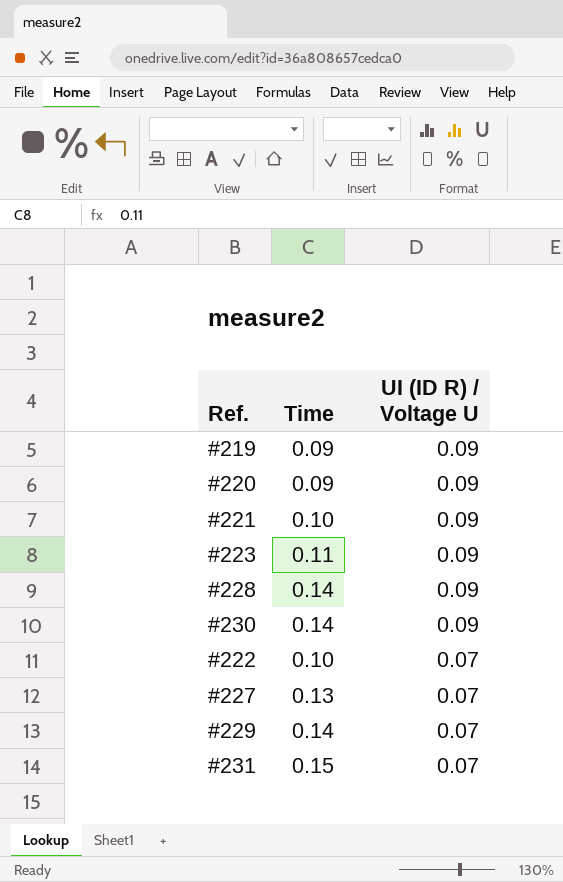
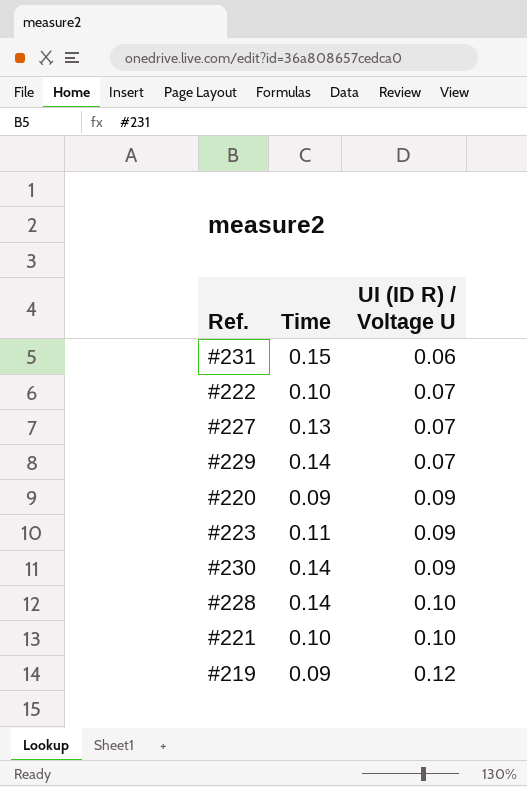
row order: UI (ID R) / Voltage U descending -> UI (ID R) / Voltage U ascending
#231 | UI (ID R) / Voltage U: 0.07 -> 0.06
#228 | UI (ID R) / Voltage U: 0.09 -> 0.10
#221 | UI (ID R) / Voltage U: 0.09 -> 0.10
#219 | UI (ID R) / Voltage U: 0.09 -> 0.12

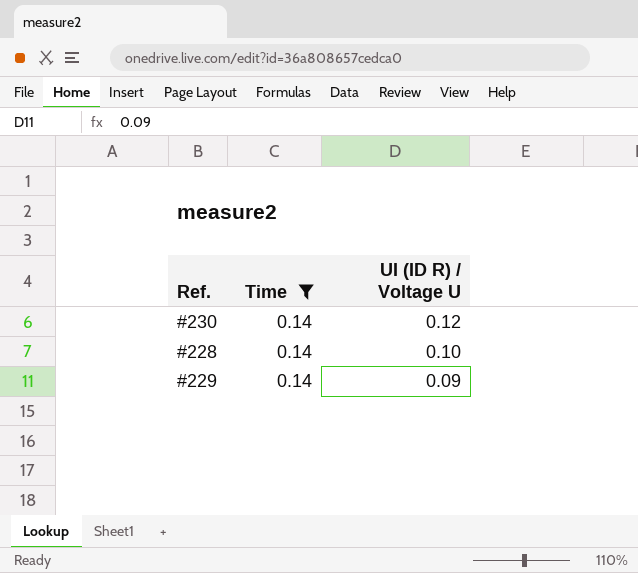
filter: none -> Time = 0.14
row order: UI (ID R) / Voltage U ascending -> UI (ID R) / Voltage U descending
#230 | UI (ID R) / Voltage U: 0.09 -> 0.12
#229 | UI (ID R) / Voltage U: 0.07 -> 0.09

